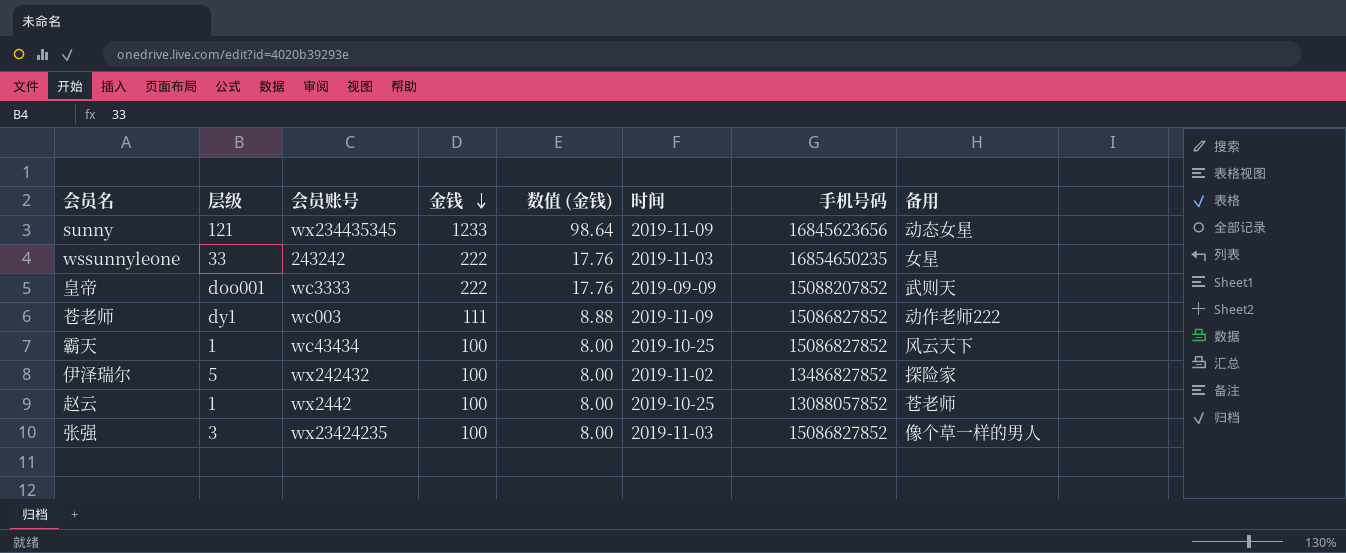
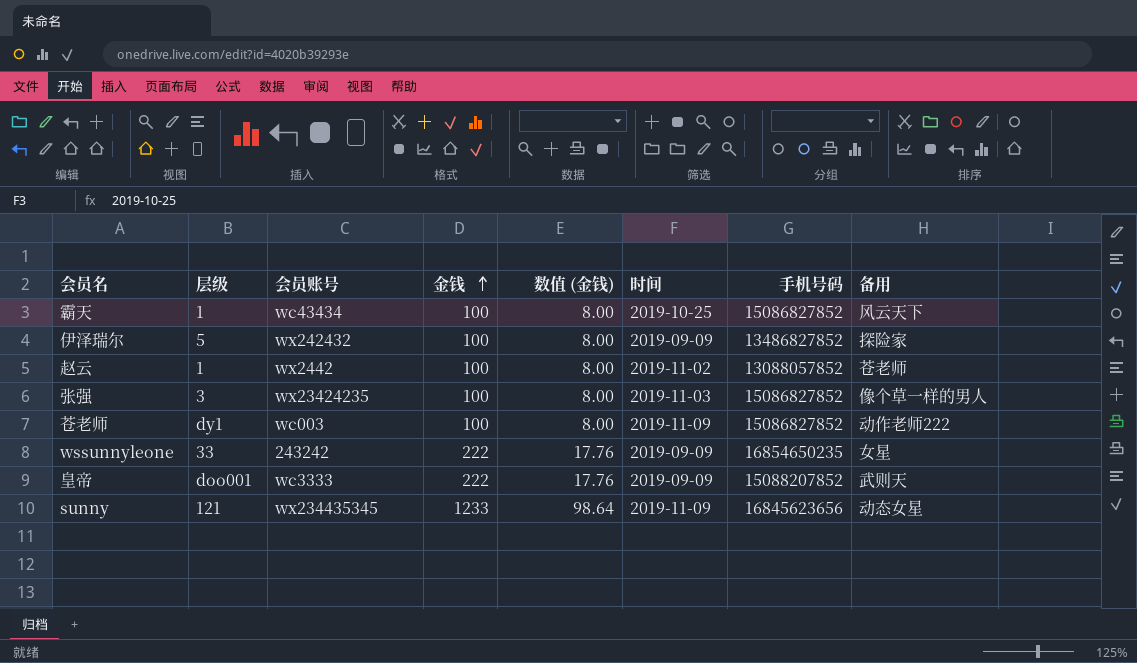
row order: 金钱 descending -> 金钱 ascending
伊泽瑞尔 | 时间: 2019-11-02 -> 2019-09-09
赵云 | 时间: 2019-10-25 -> 2019-11-02
苍老师 | 金钱: 111 -> 100
苍老师 | 数值 (金钱): 8.88 -> 8.00
wssunnyleone | 时间: 2019-11-03 -> 2019-09-09

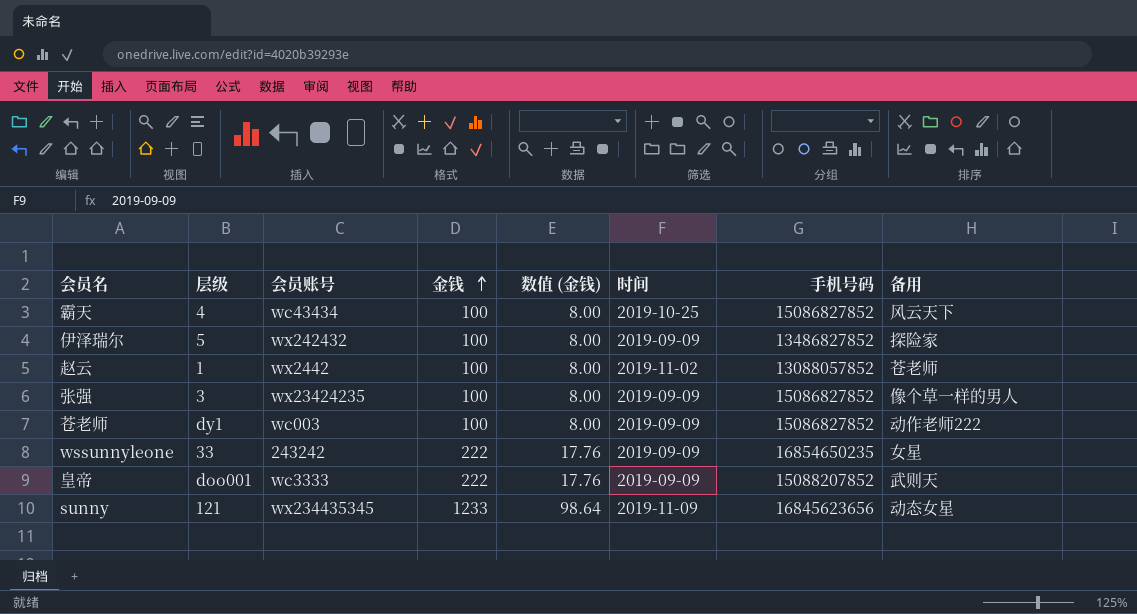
霸天 | 层级: 1 -> 4
张强 | 时间: 2019-11-03 -> 2019-09-09
苍老师 | 时间: 2019-11-09 -> 2019-09-09

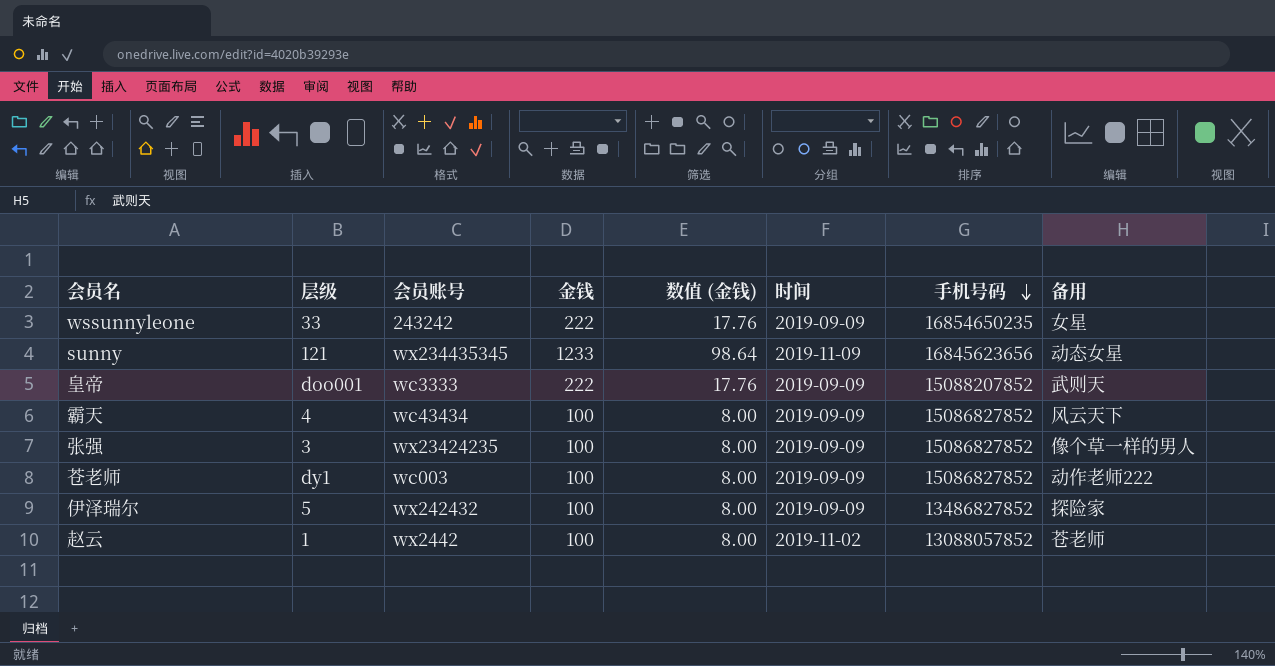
row order: 金钱 ascending -> 手机号码 descending
霸天 | 时间: 2019-10-25 -> 2019-09-09

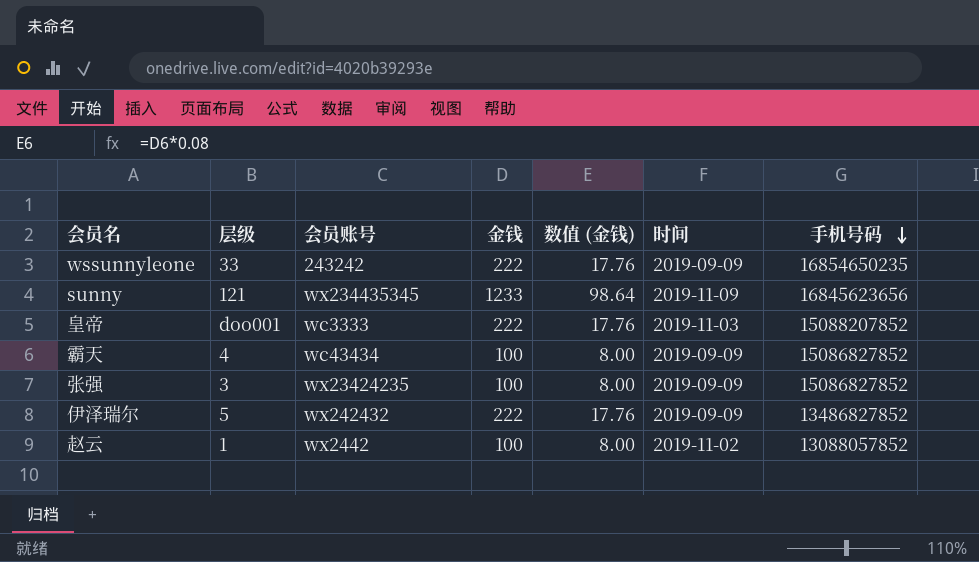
column 备用 | position: 8 -> none
row 苍老师: dy1 | wc003 | 100 | 8.00 | 2019-09-09 | 15086827852 | 动作老师222 -> none
皇帝 | 时间: 2019-09-09 -> 2019-11-03
伊泽瑞尔 | 金钱: 100 -> 222
伊泽瑞尔 | 数值 (金钱): 8.00 -> 17.76

